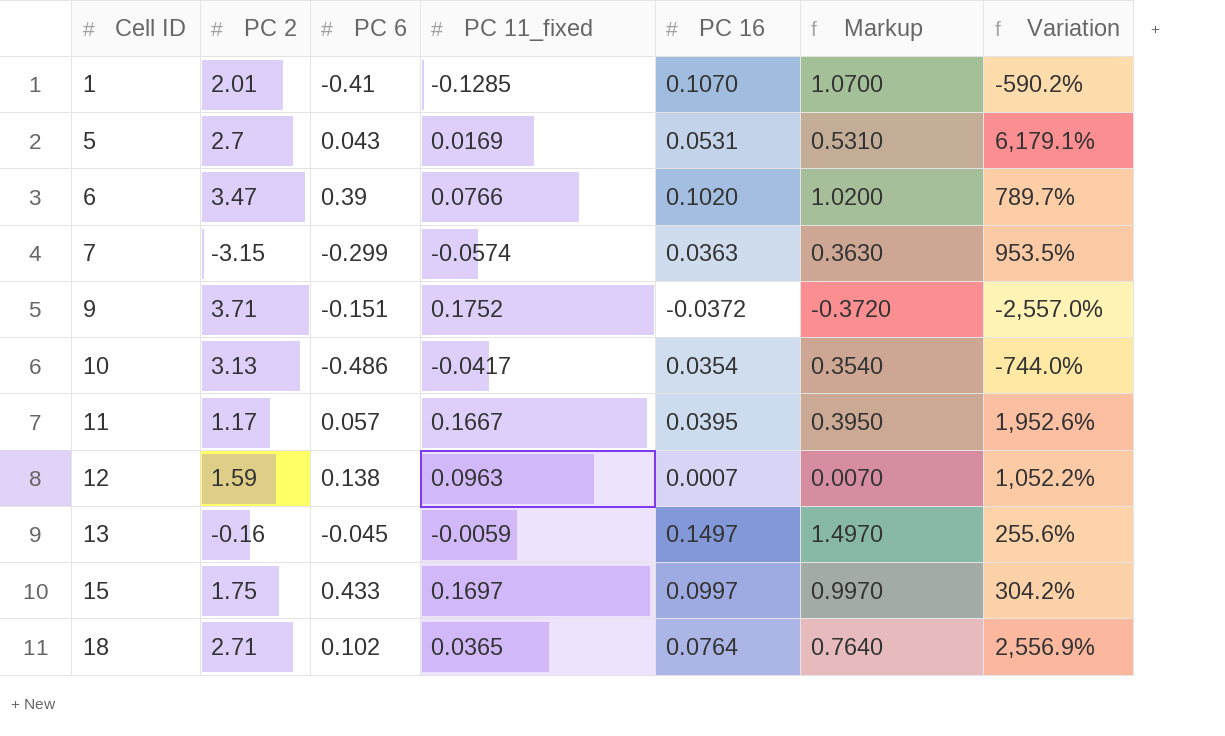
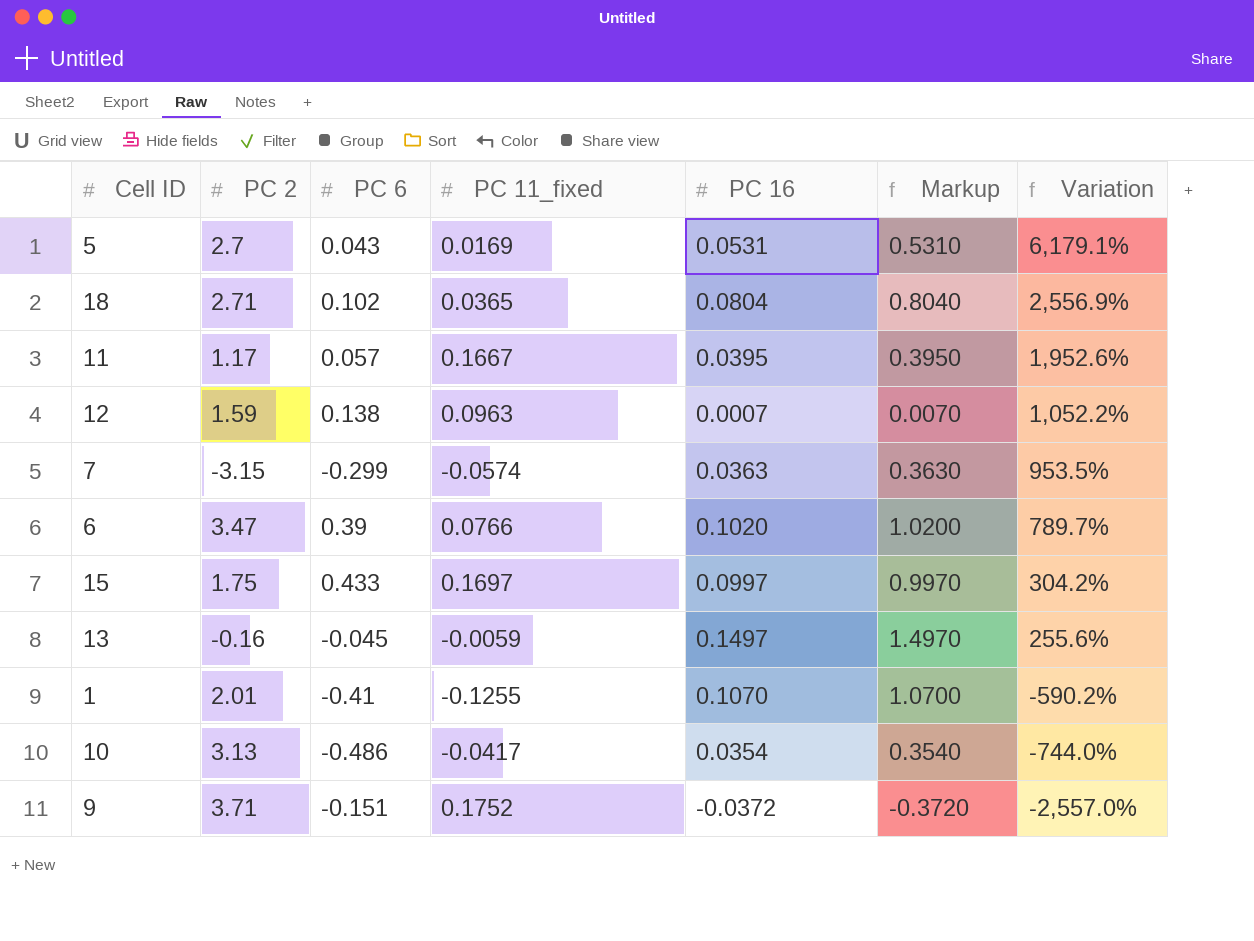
row order: Cell ID ascending -> Variation descending
18 | PC 16: 0.0764 -> 0.0804
18 | Markup: 0.7640 -> 0.8040
1 | PC 11_fixed: -0.1285 -> -0.1255

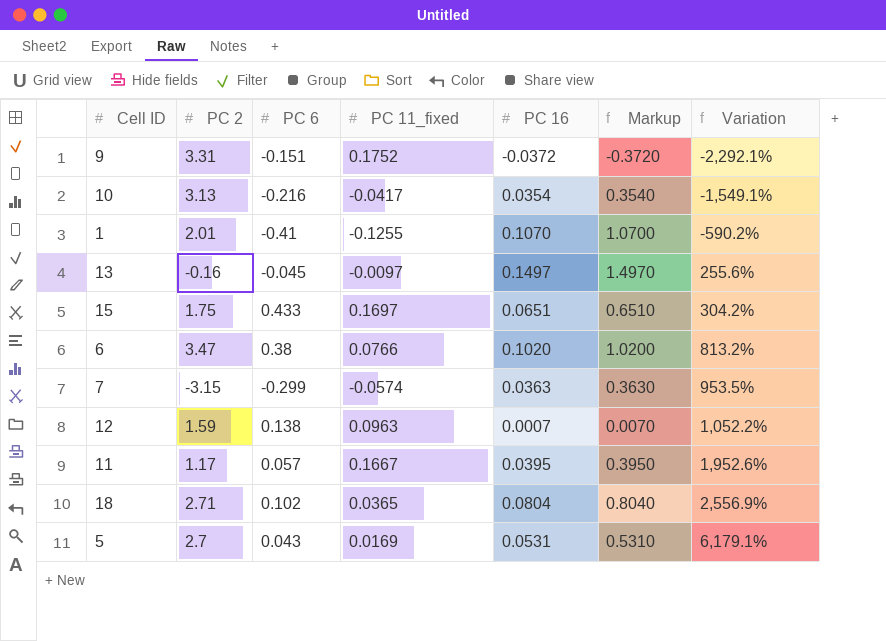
row order: Variation descending -> Variation ascending
9 | PC 2: 3.71 -> 3.31
9 | Variation: -2,557.0% -> -2,292.1%
10 | PC 6: -0.486 -> -0.216
10 | Variation: -744.0% -> -1,549.1%
13 | PC 11_fixed: -0.0059 -> -0.0097
15 | PC 16: 0.0997 -> 0.0651
15 | Markup: 0.9970 -> 0.6510
6 | PC 6: 0.39 -> 0.38
6 | Variation: 789.7% -> 813.2%

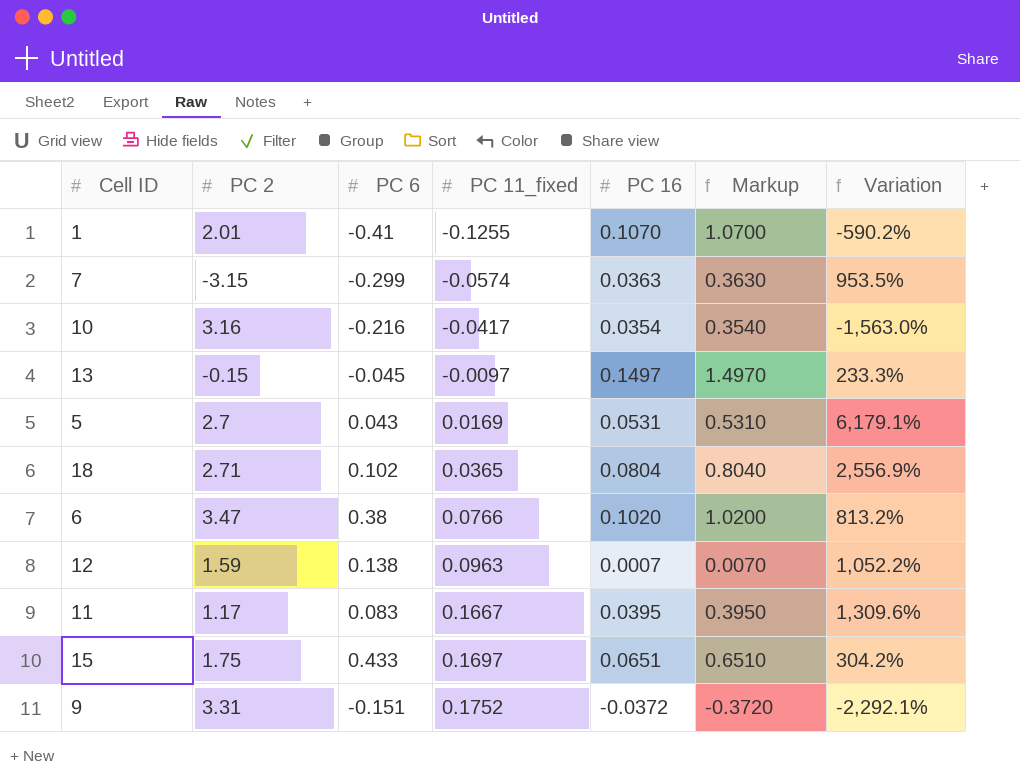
row order: Variation ascending -> PC 11_fixed ascending
10 | PC 2: 3.13 -> 3.16
10 | Variation: -1,549.1% -> -1,563.0%
13 | PC 2: -0.16 -> -0.15
13 | Variation: 255.6% -> 233.3%
11 | PC 6: 0.057 -> 0.083
11 | Variation: 1,952.6% -> 1,309.6%

